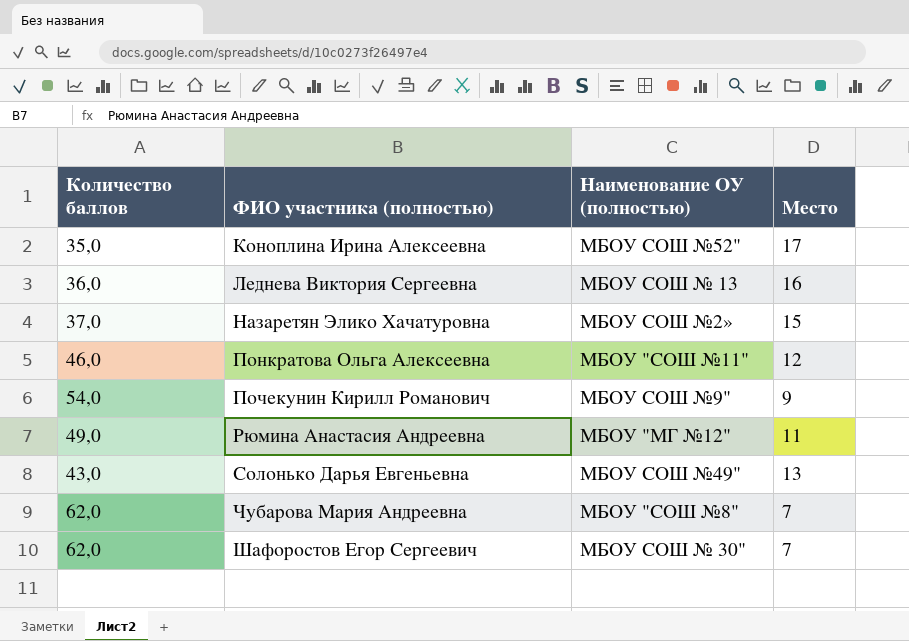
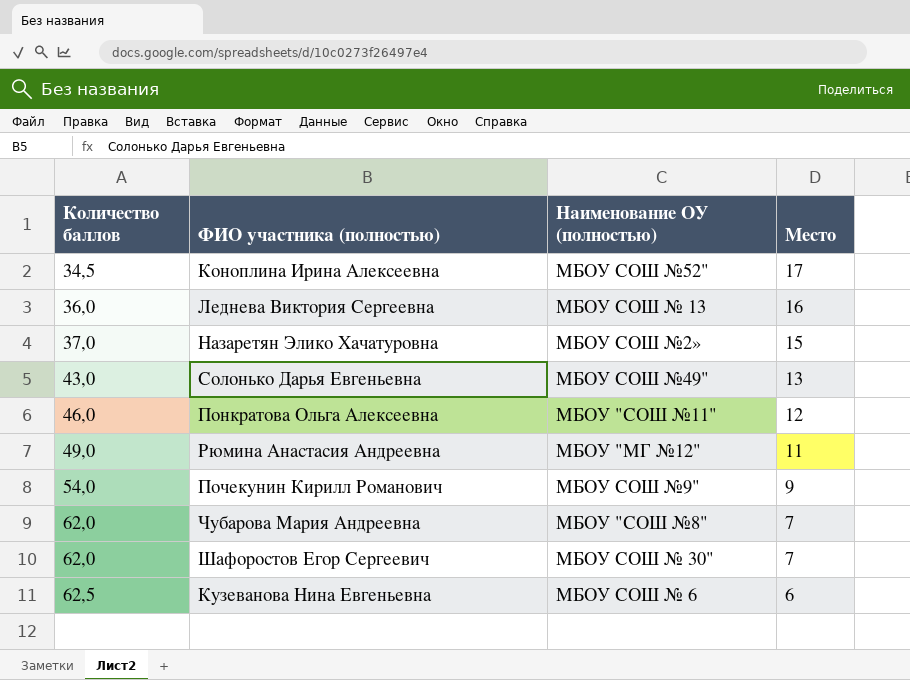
row order: ФИО участника (полностью) ascending -> Количество баллов ascending
Коноплина Ирина Алексеевна | Количество баллов: 35,0 -> 34,5
row Кузеванова Нина Евгеньевна: none -> 62,5 | МБОУ СОШ № 6 | 6

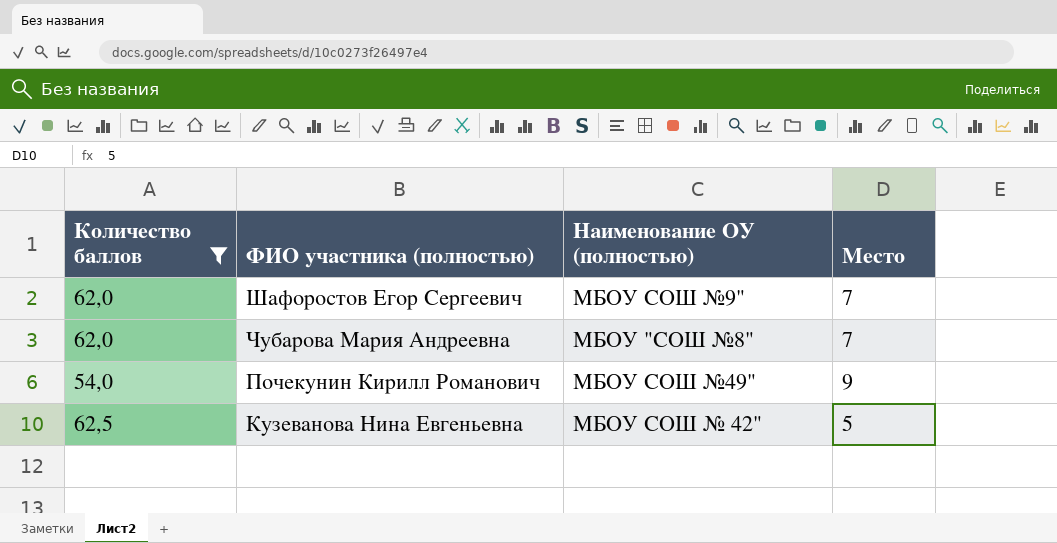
filter: none -> Количество баллов >= 54,0
row order: Количество баллов ascending -> ФИО участника (полностью) descending
Шафоростов Егор Сергеевич | Наименование ОУ (полностью): МБОУ СОШ № 30" -> МБОУ СОШ №9"
Почекунин Кирилл Романович | Наименование ОУ (полностью): МБОУ СОШ №9" -> МБОУ СОШ №49"
Кузеванова Нина Евгеньевна | Наименование ОУ (полностью): МБОУ СОШ № 6 -> МБОУ СОШ № 42"
Кузеванова Нина Евгеньевна | Место: 6 -> 5

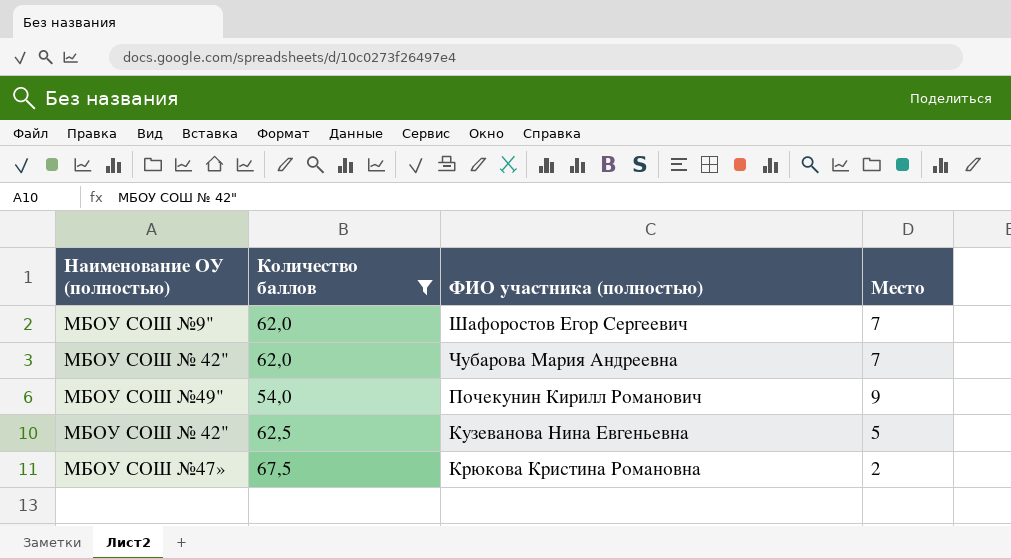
column Наименование ОУ (полностью) | position: 3 -> 1
Чубарова Мария Андреевна | Наименование ОУ (полностью): МБОУ "СОШ №8" -> МБОУ СОШ № 42"
row Крюкова Кристина Романовна: none -> МБОУ СОШ №47» | 67,5 | 2

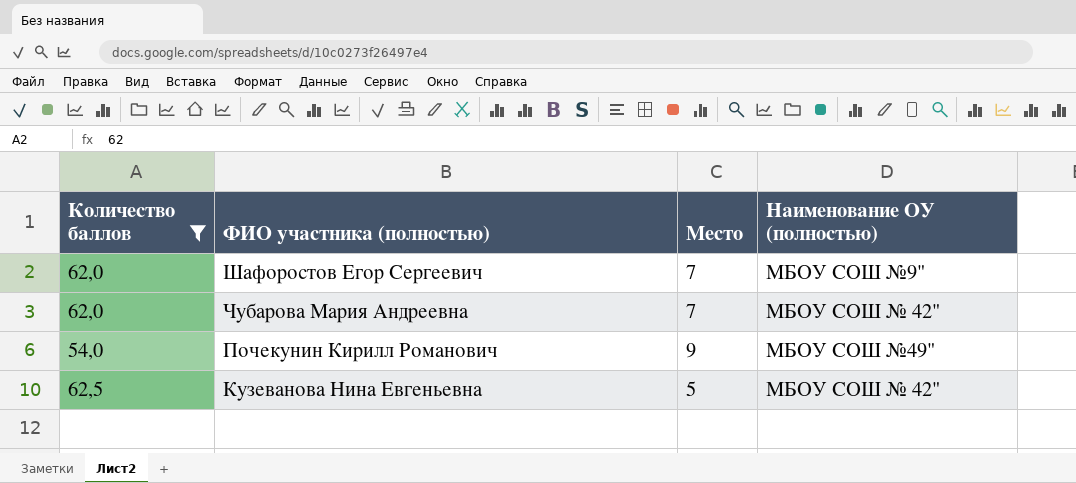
column Наименование ОУ (полностью) | position: 1 -> 4
row Крюкова Кристина Романовна: МБОУ СОШ №47» | 67,5 | 2 -> none

